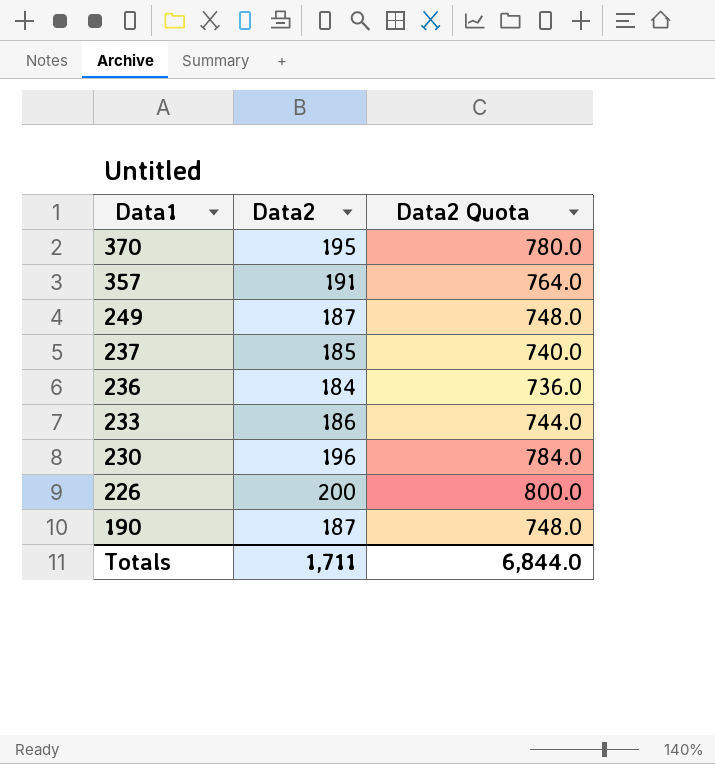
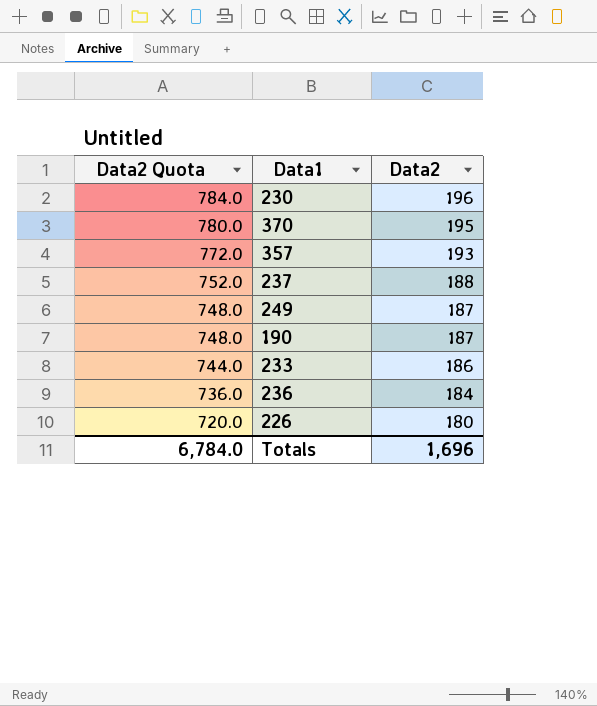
row order: Data1 descending -> Data2 Quota descending
column Data2 Quota | position: 3 -> 1
357 | Data2 Quota: 764.0 -> 772.0
357 | Data2: 191 -> 193
237 | Data2 Quota: 740.0 -> 752.0
237 | Data2: 185 -> 188
226 | Data2 Quota: 800.0 -> 720.0
226 | Data2: 200 -> 180
Totals | Data2 Quota: 6,844.0 -> 6,784.0
Totals | Data2: 1,711 -> 1,696

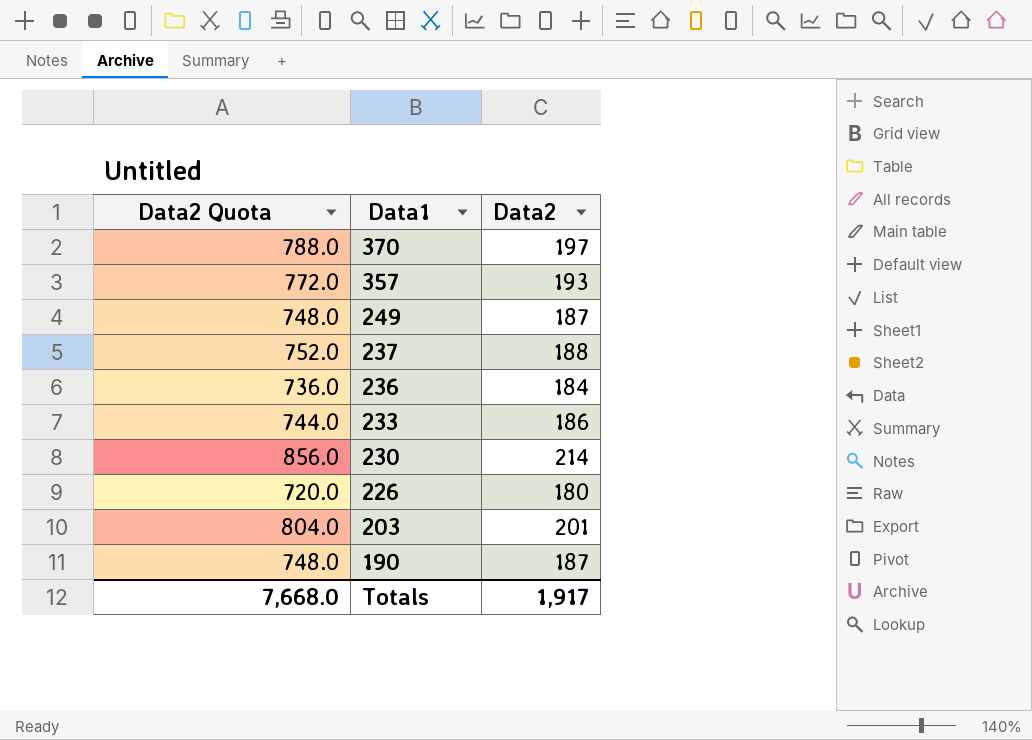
row order: Data2 Quota descending -> Data1 descending
370 | Data2 Quota: 780.0 -> 788.0
370 | Data2: 195 -> 197
230 | Data2 Quota: 784.0 -> 856.0
230 | Data2: 196 -> 214
row 203: none -> 804.0 | 201
Totals | Data2 Quota: 6,784.0 -> 7,668.0
Totals | Data2: 1,696 -> 1,917

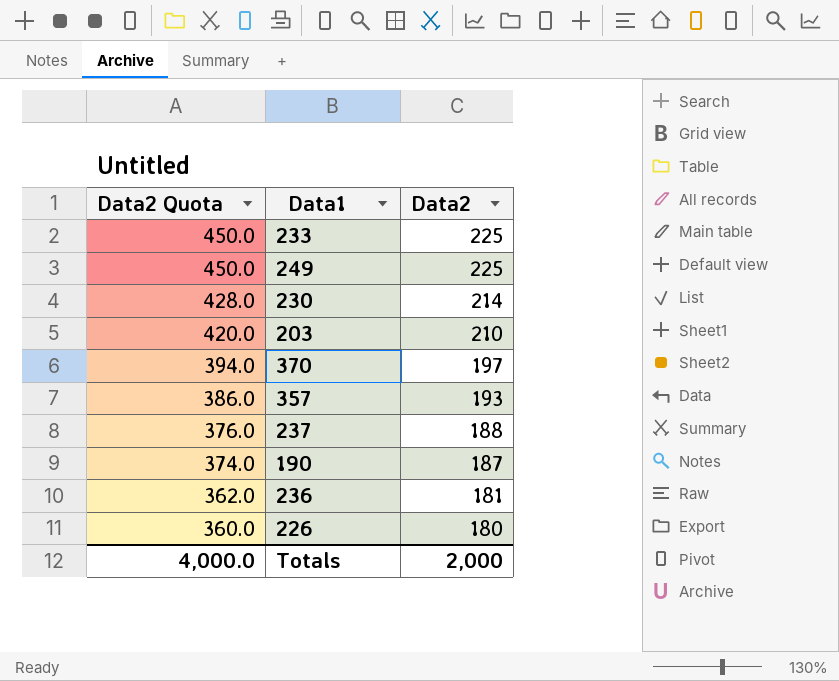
row order: Data1 descending -> Data2 Quota descending
column Data2 Quota | formula: [Data2] * 4 -> [Data2] * 2
233 | Data2: 186 -> 225
249 | Data2: 187 -> 225
203 | Data2: 201 -> 210
236 | Data2: 184 -> 181
Totals | Data2 Quota: 7,668.0 -> 4,000.0
Totals | Data2: 1,917 -> 2,000

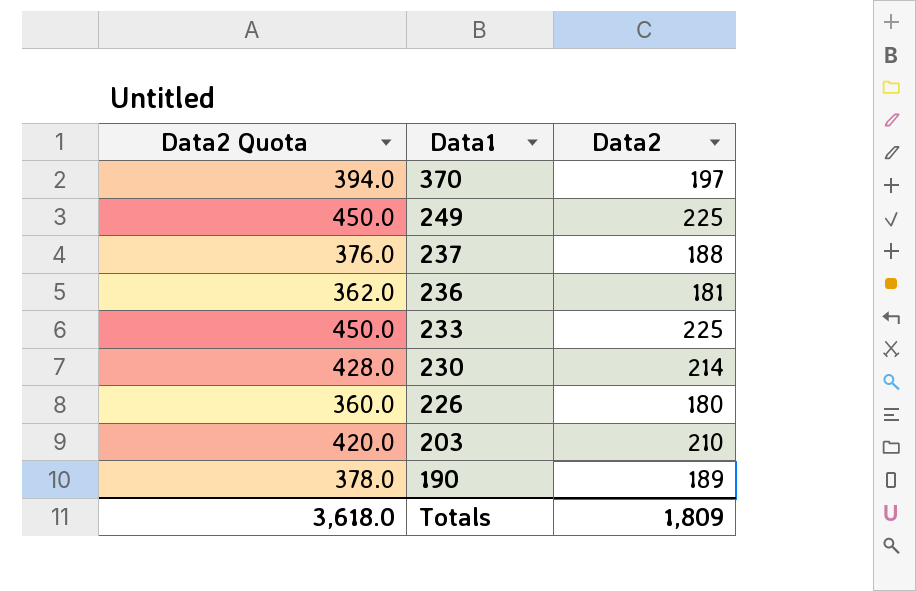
row order: Data2 Quota descending -> Data1 descending
row 357: 386.0 | 193 -> none
190 | Data2 Quota: 374.0 -> 378.0
190 | Data2: 187 -> 189
Totals | Data2 Quota: 4,000.0 -> 3,618.0
Totals | Data2: 2,000 -> 1,809

